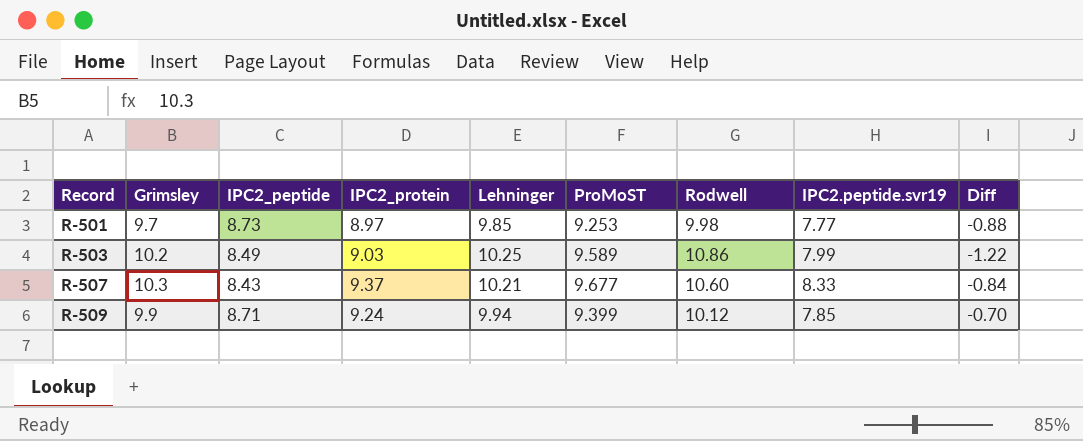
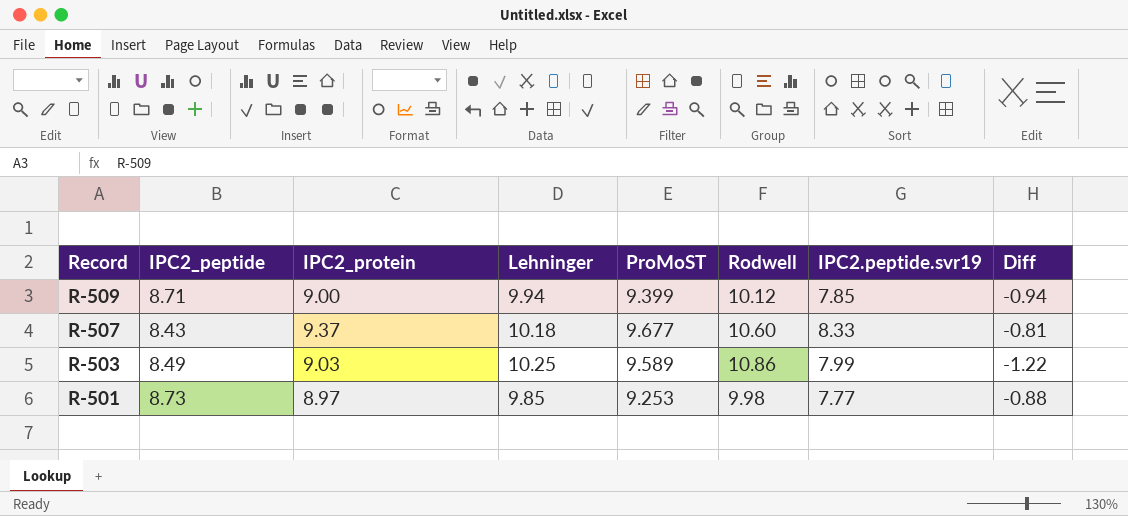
row order: Record ascending -> Record descending
column Grimsley | position: 2 -> none
R-509 | IPC2_protein: 9.24 -> 9.00
R-509 | Diff: -0.70 -> -0.94
R-507 | Lehninger: 10.21 -> 10.18
R-507 | Diff: -0.84 -> -0.81

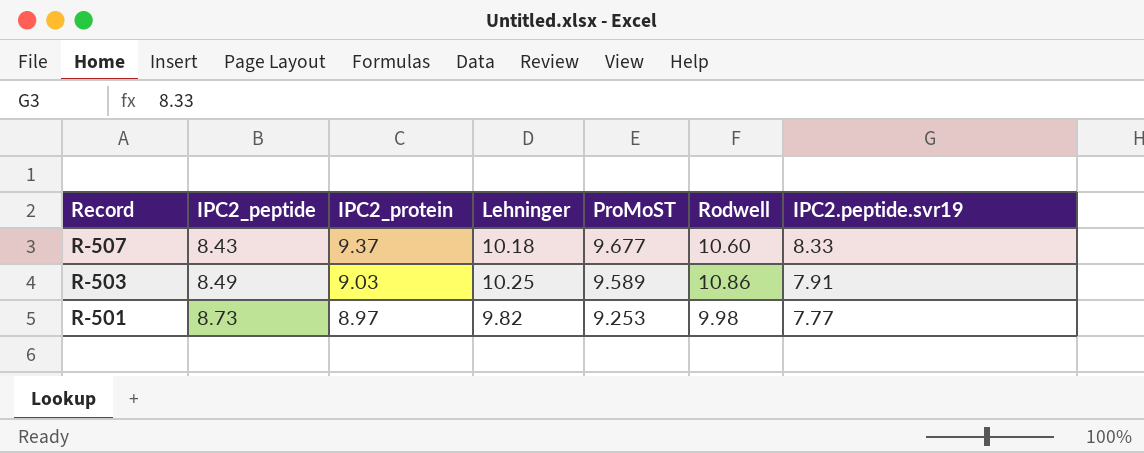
column Diff | formula: [IPC2_protein] - [Lehninger] -> none
row R-509: 8.71 | 9.00 | 9.94 | 9.399 | 10.12 | 7.85 | -0.94 -> none
R-503 | IPC2.peptide.svr19: 7.99 -> 7.91
R-501 | Lehninger: 9.85 -> 9.82

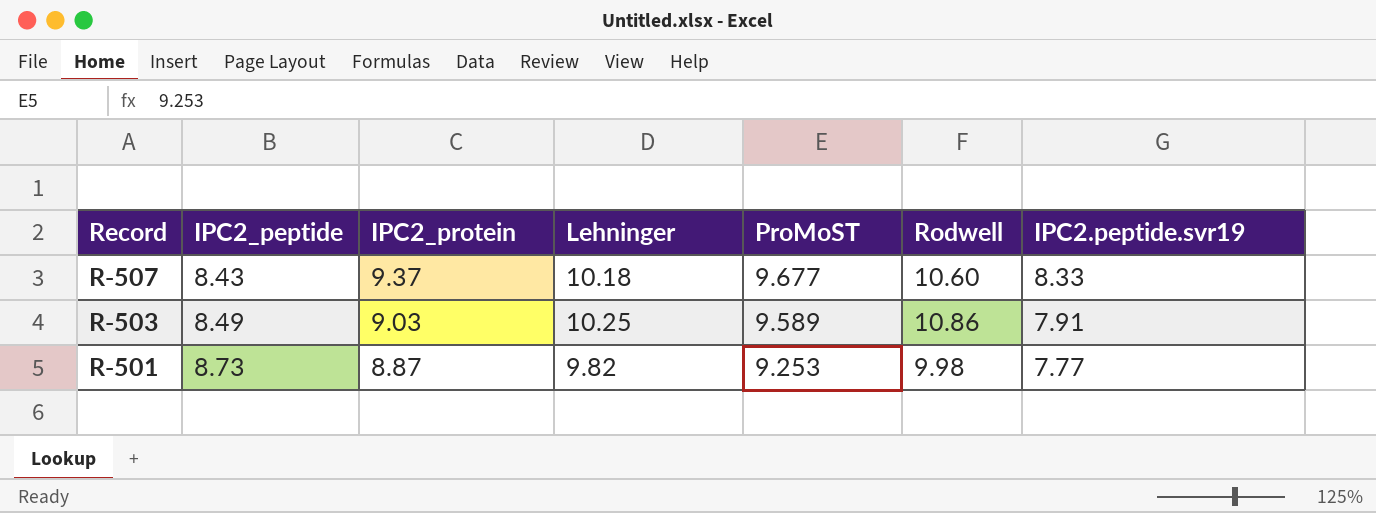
R-501 | IPC2_protein: 8.97 -> 8.87

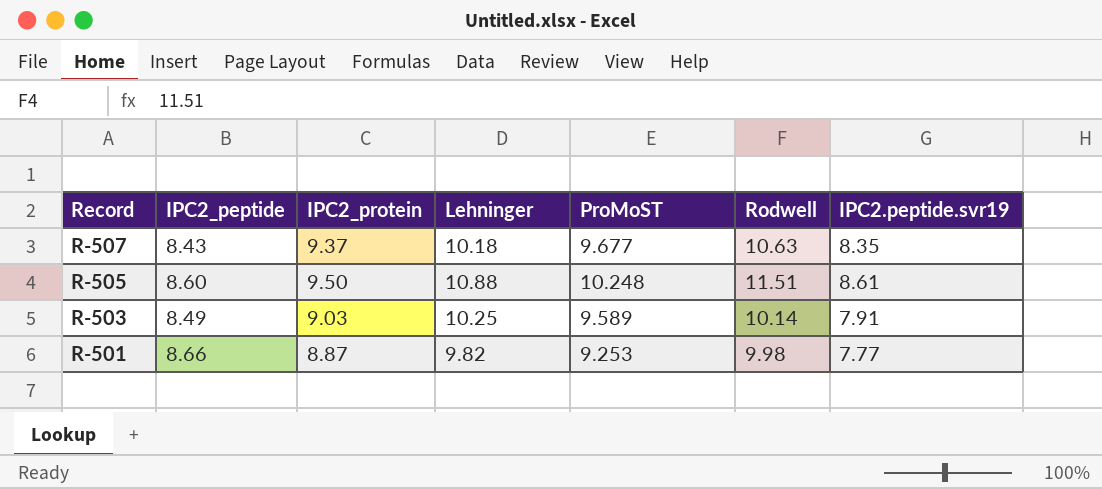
R-507 | Rodwell: 10.60 -> 10.63
R-507 | IPC2.peptide.svr19: 8.33 -> 8.35
row R-505: none -> 8.60 | 9.50 | 10.88 | 10.248 | 11.51 | 8.61
R-503 | Rodwell: 10.86 -> 10.14
R-501 | IPC2_peptide: 8.73 -> 8.66

